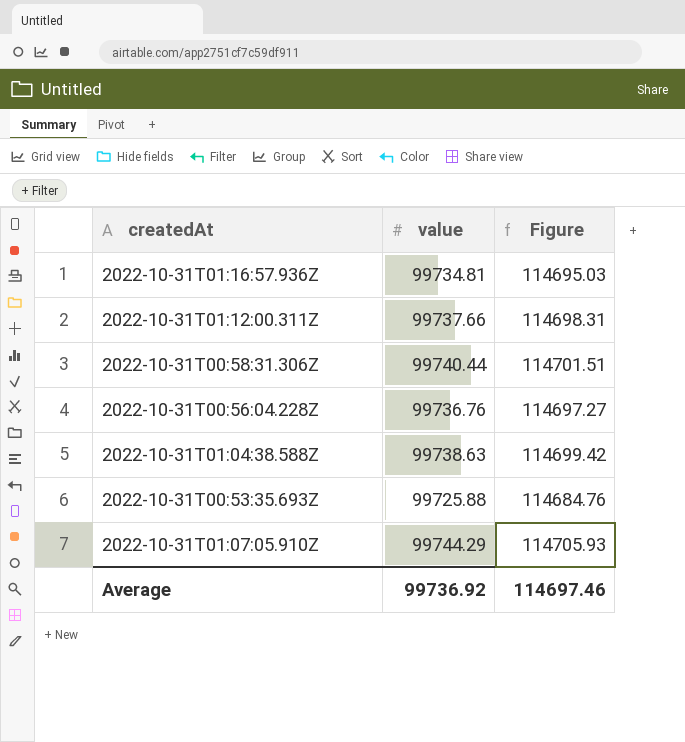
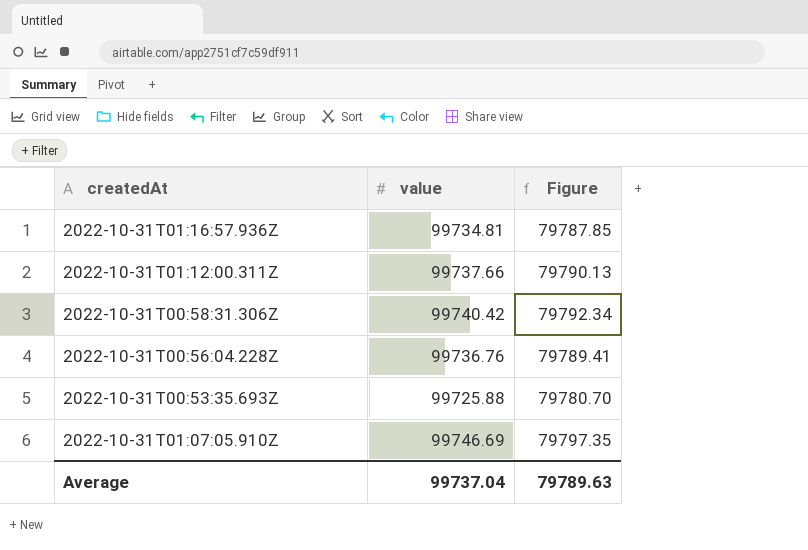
column Figure | formula: [value] * 1.15 -> [value] * 0.8
row 2022-10-31T01:04:38.588Z: 99738.63 | 114699.42 -> none
2022-10-31T00:58:31.306Z | value: 99740.44 -> 99740.42
2022-10-31T01:07:05.910Z | value: 99744.29 -> 99746.69
Average | value: 99736.92 -> 99737.04
Average | Figure: 114697.46 -> 79789.63

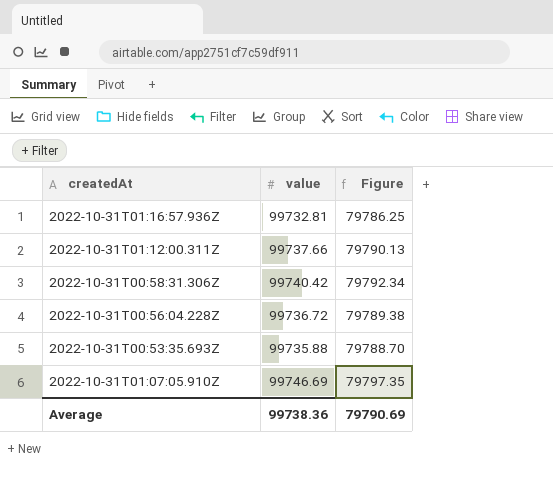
2022-10-31T01:16:57.936Z | value: 99734.81 -> 99732.81
2022-10-31T01:16:57.936Z | Figure: 79787.85 -> 79786.25
2022-10-31T00:56:04.228Z | value: 99736.76 -> 99736.72
2022-10-31T00:56:04.228Z | Figure: 79789.41 -> 79789.38
2022-10-31T00:53:35.693Z | value: 99725.88 -> 99735.88
2022-10-31T00:53:35.693Z | Figure: 79780.70 -> 79788.70
Average | value: 99737.04 -> 99738.36
Average | Figure: 79789.63 -> 79790.69

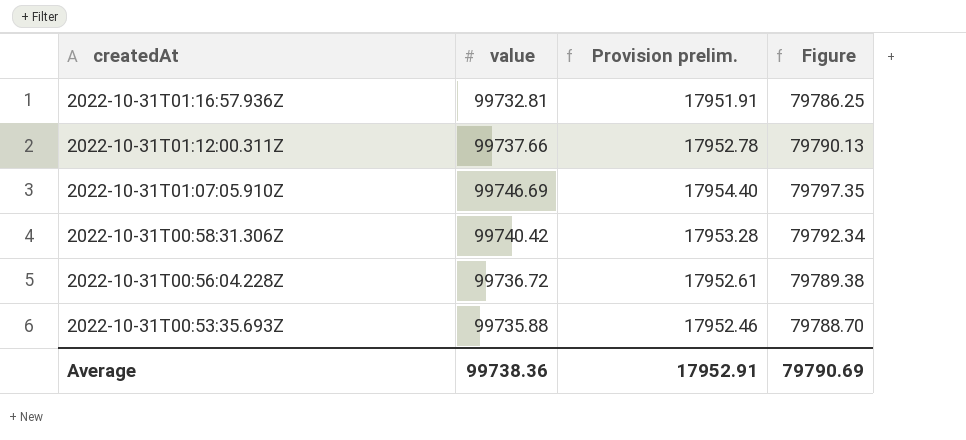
row order: none -> createdAt descending
column Provision prelim. | formula: none -> [value] * 0.18

